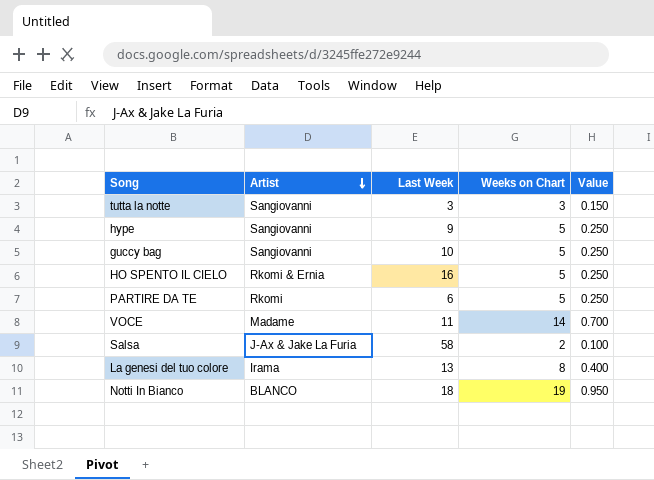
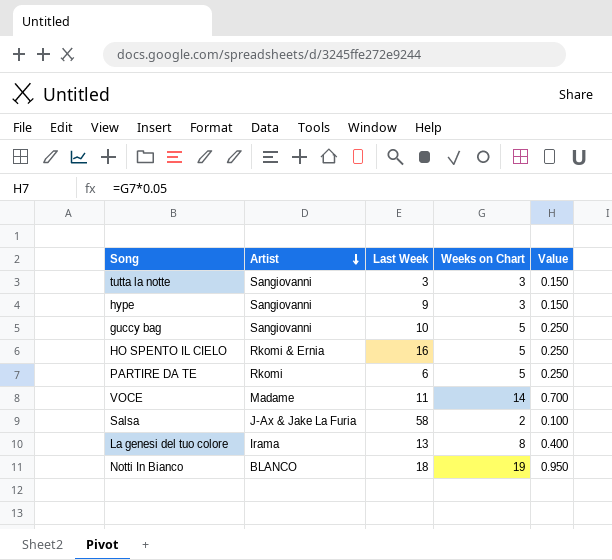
hype | Weeks on Chart: 5 -> 3
hype | Value: 0.250 -> 0.150

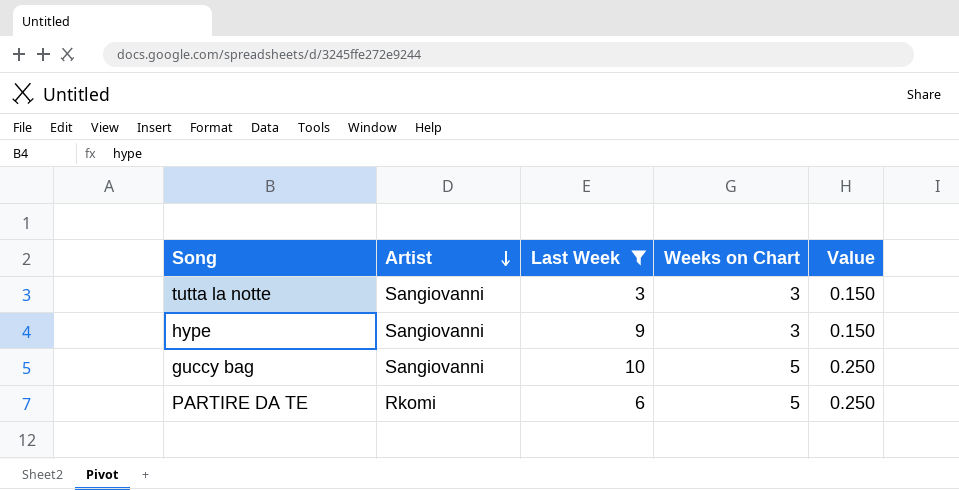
filter: none -> Last Week <= 10

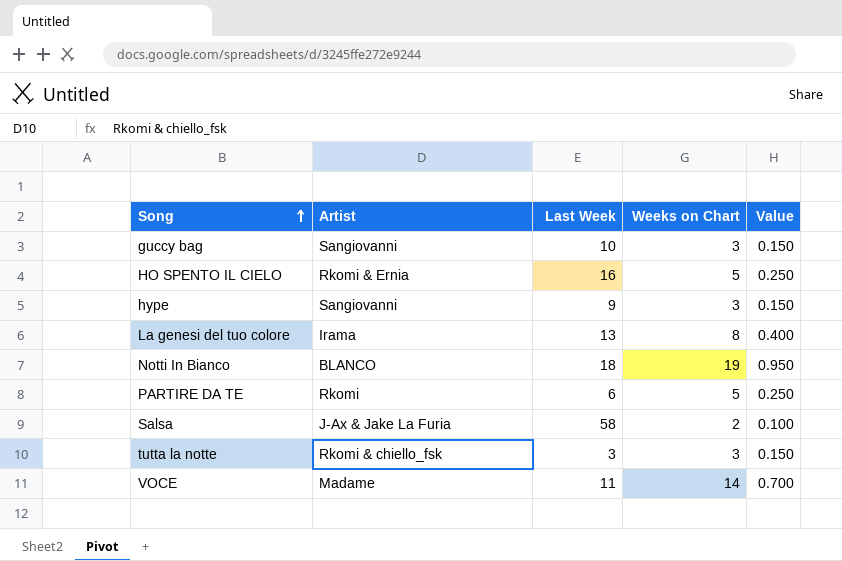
filter: Last Week <= 10 -> none
row order: Artist descending -> Song ascending
guccy bag | Weeks on Chart: 5 -> 3
guccy bag | Value: 0.250 -> 0.150
tutta la notte | Artist: Sangiovanni -> Rkomi & chiello_fsk

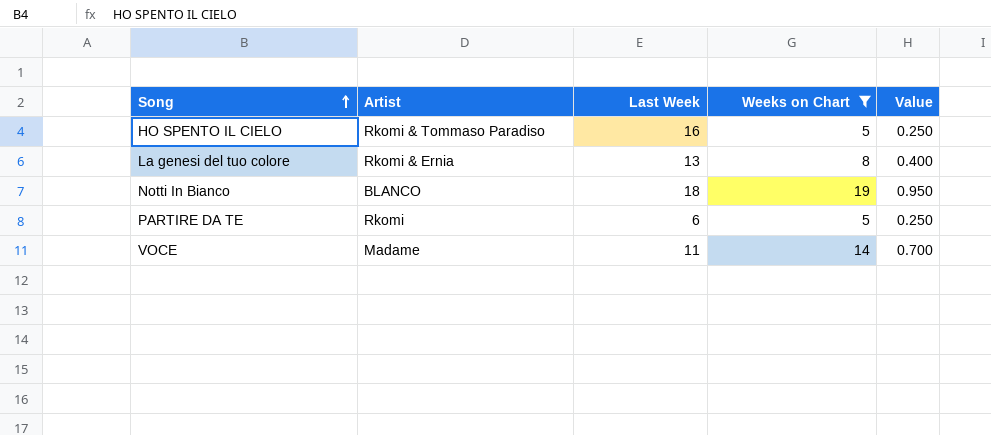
filter: none -> Weeks on Chart >= 5
HO SPENTO IL CIELO | Artist: Rkomi & Ernia -> Rkomi & Tommaso Paradiso
La genesi del tuo colore | Artist: Irama -> Rkomi & Ernia

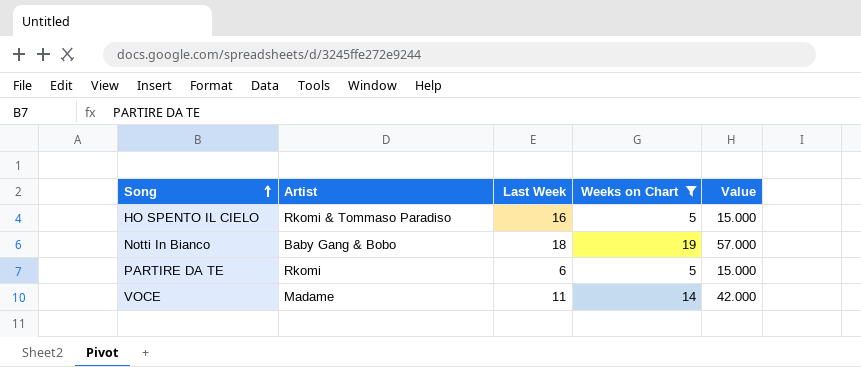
column Value | formula: [Weeks on Chart] * 0.05 -> [Weeks on Chart] * 3
row La genesi del tuo colore: Rkomi & Ernia | 13 | 8 | 0.400 -> none
Notti In Bianco | Artist: BLANCO -> Baby Gang & Bobo

